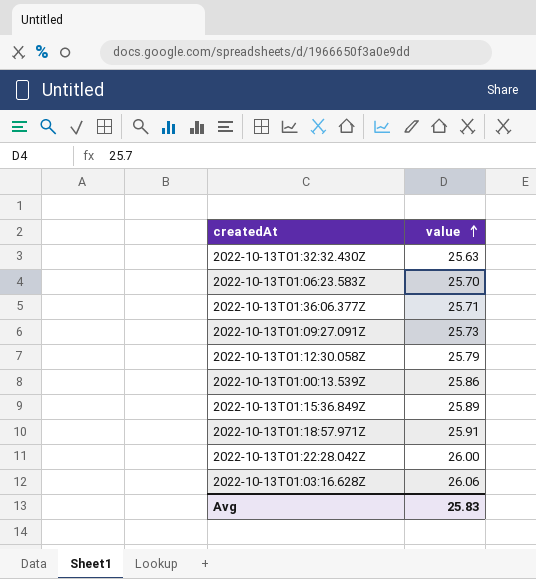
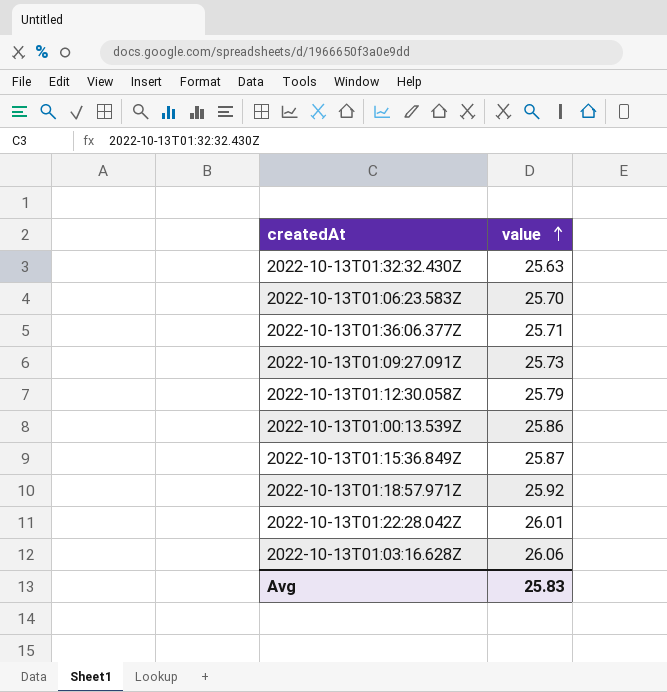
2022-10-13T01:15:36.849Z | value: 25.89 -> 25.87
2022-10-13T01:18:57.971Z | value: 25.91 -> 25.92
2022-10-13T01:22:28.042Z | value: 26.00 -> 26.01

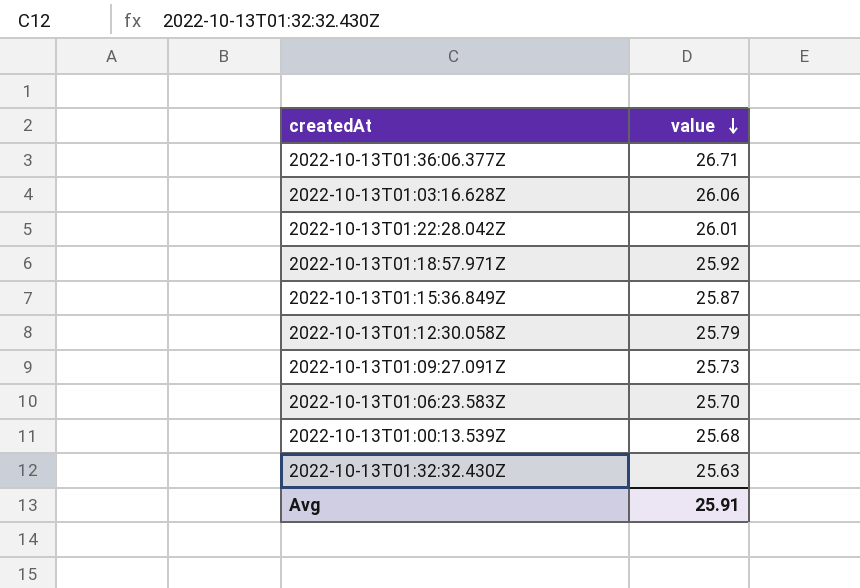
row order: value ascending -> value descending
2022-10-13T01:36:06.377Z | value: 25.71 -> 26.71
2022-10-13T01:00:13.539Z | value: 25.86 -> 25.68
Avg | value: 25.83 -> 25.91

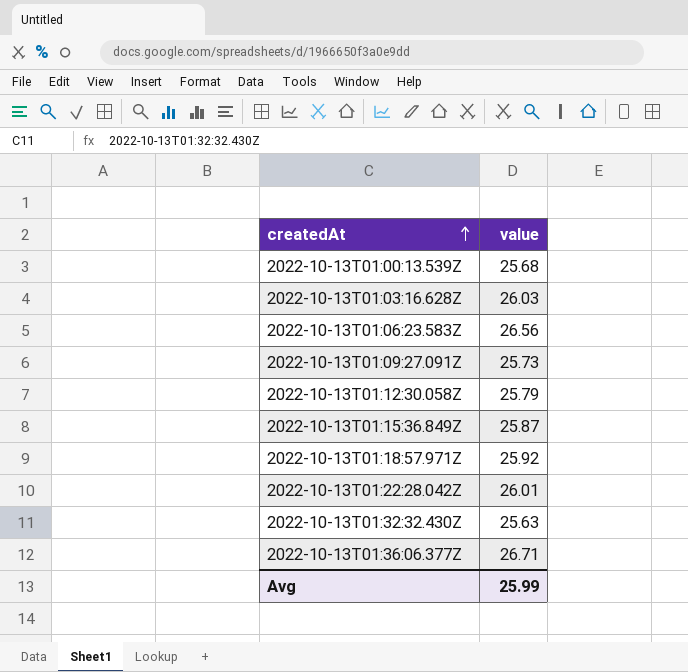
row order: value descending -> createdAt ascending
2022-10-13T01:03:16.628Z | value: 26.06 -> 26.03
2022-10-13T01:06:23.583Z | value: 25.70 -> 26.56
Avg | value: 25.91 -> 25.99

